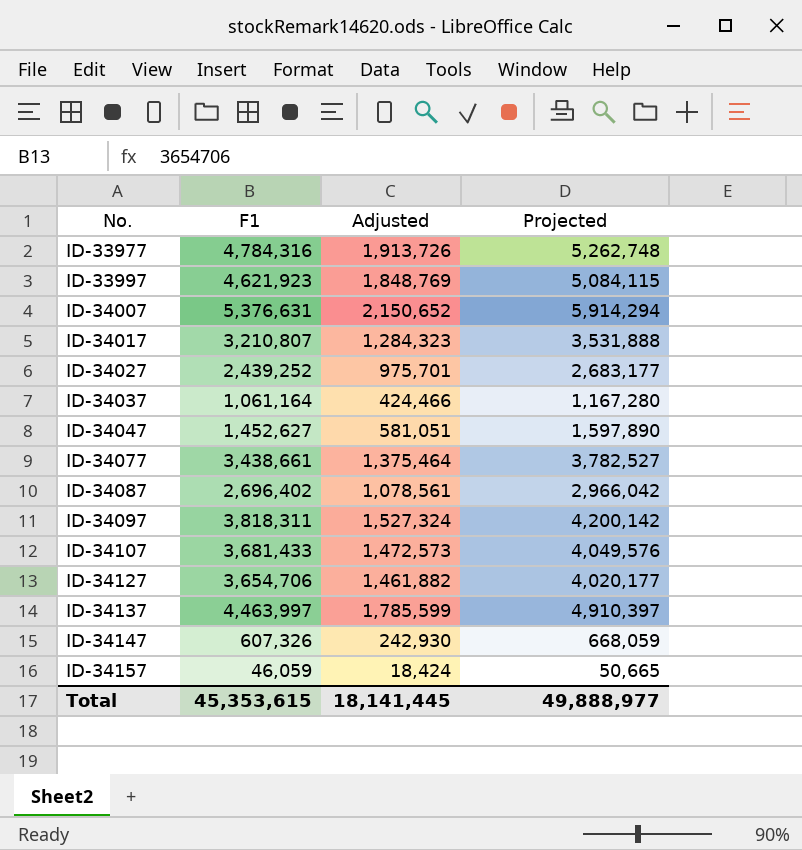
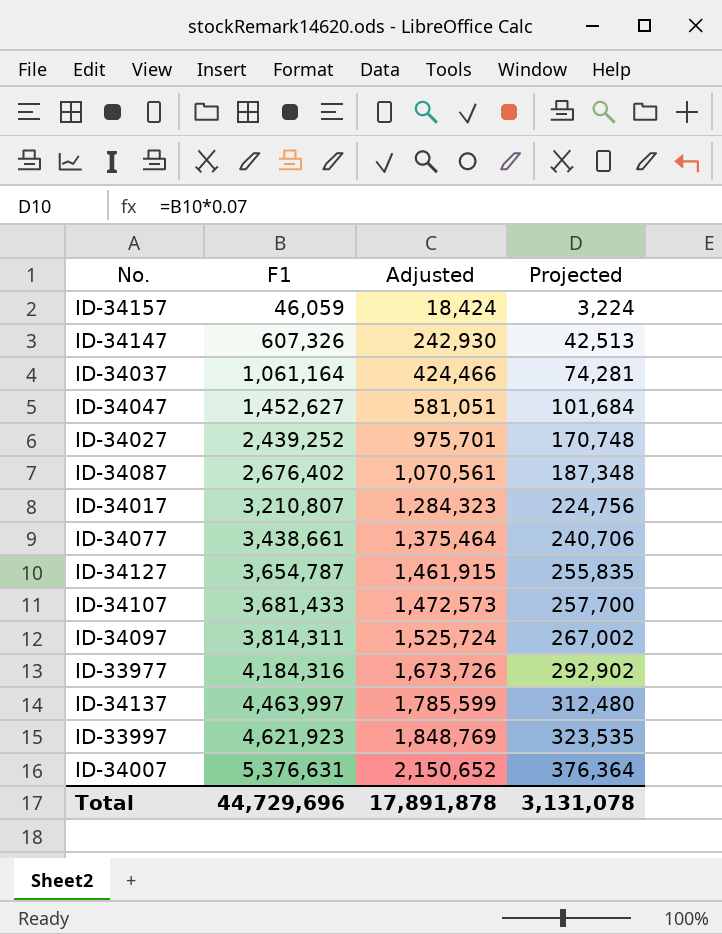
row order: No. ascending -> F1 ascending
column Projected | formula: [F1] * 1.1 -> [F1] * 0.07
ID-34087 | F1: 2,696,402 -> 2,676,402
ID-34087 | Adjusted: 1,078,561 -> 1,070,561
ID-34127 | F1: 3,654,706 -> 3,654,787
ID-34127 | Adjusted: 1,461,882 -> 1,461,915
ID-34097 | F1: 3,818,311 -> 3,814,311
ID-34097 | Adjusted: 1,527,324 -> 1,525,724
ID-33977 | F1: 4,784,316 -> 4,184,316
ID-33977 | Adjusted: 1,913,726 -> 1,673,726
Total | F1: 45,353,615 -> 44,729,696
Total | Adjusted: 18,141,445 -> 17,891,878
Total | Projected: 49,888,977 -> 3,131,078

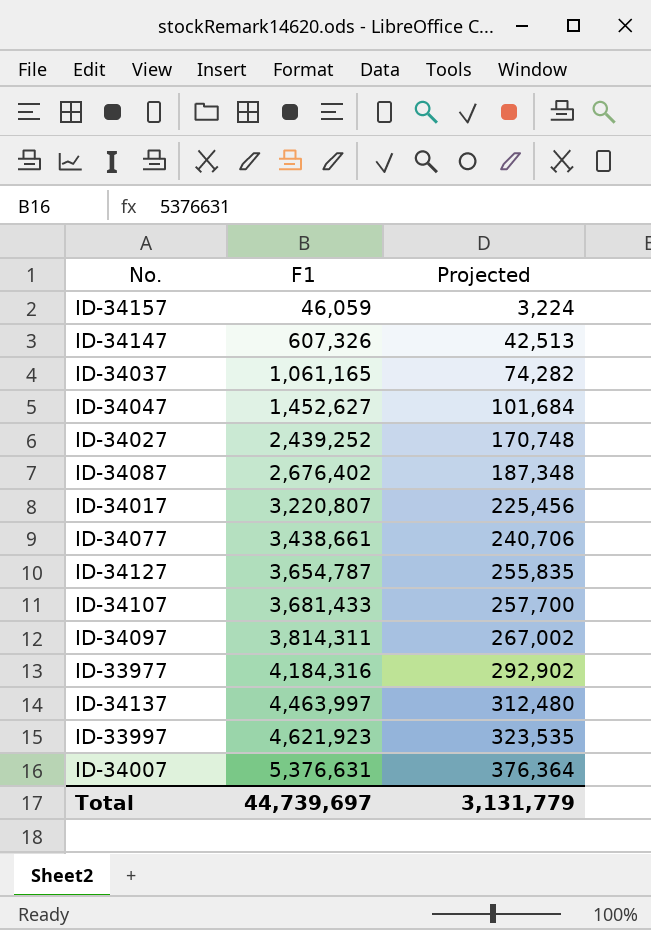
column Adjusted | formula: [F1] * 0.4 -> none
ID-34037 | F1: 1,061,164 -> 1,061,165
ID-34037 | Projected: 74,281 -> 74,282
ID-34017 | F1: 3,210,807 -> 3,220,807
ID-34017 | Projected: 224,756 -> 225,456
Total | F1: 44,729,696 -> 44,739,697
Total | Projected: 3,131,078 -> 3,131,779

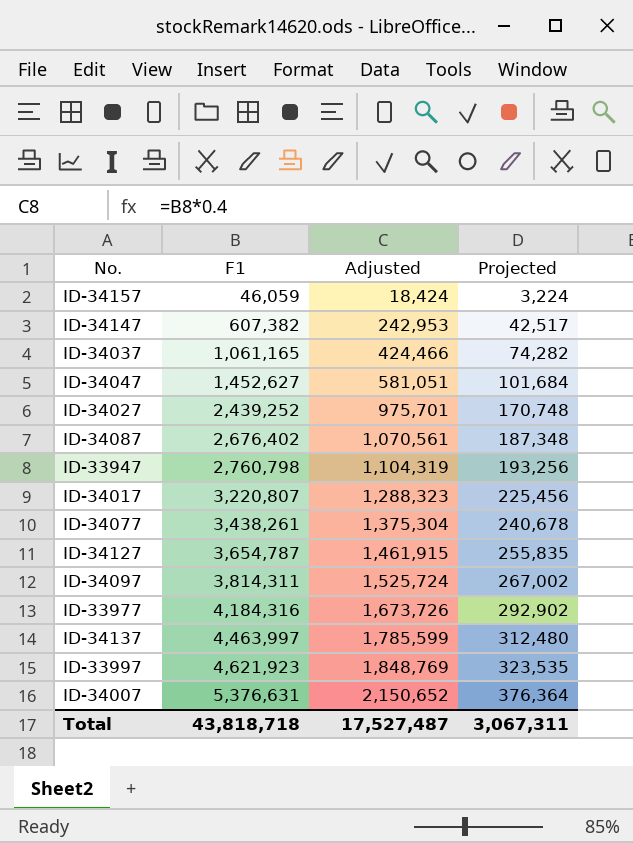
column Adjusted | formula: none -> [F1] * 0.4
row ID-34107: 3,681,433 | 257,700 -> none
ID-34147 | F1: 607,326 -> 607,382
ID-34147 | Projected: 42,513 -> 42,517
row ID-33947: none -> 2,760,798 | 1,104,319 | 193,256
ID-34077 | F1: 3,438,661 -> 3,438,261
ID-34077 | Projected: 240,706 -> 240,678
Total | F1: 44,739,697 -> 43,818,718
Total | Projected: 3,131,779 -> 3,067,311

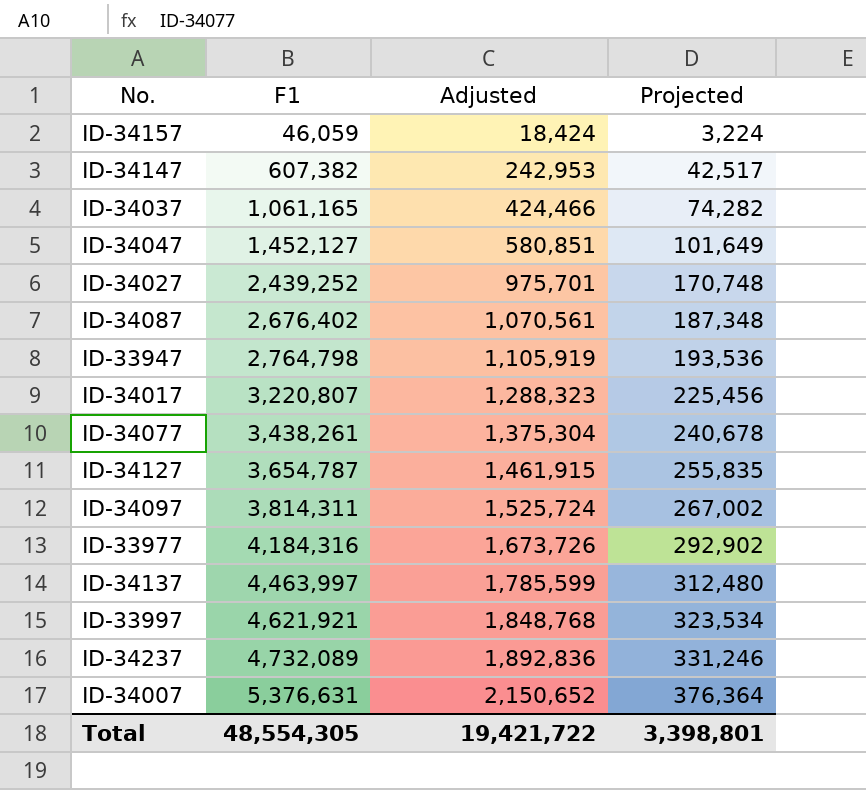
ID-34047 | F1: 1,452,627 -> 1,452,127
ID-34047 | Adjusted: 581,051 -> 580,851
ID-34047 | Projected: 101,684 -> 101,649
ID-33947 | F1: 2,760,798 -> 2,764,798
ID-33947 | Adjusted: 1,104,319 -> 1,105,919
ID-33947 | Projected: 193,256 -> 193,536
ID-33997 | F1: 4,621,923 -> 4,621,921
ID-33997 | Adjusted: 1,848,769 -> 1,848,768
ID-33997 | Projected: 323,535 -> 323,534
row ID-34237: none -> 4,732,089 | 1,892,836 | 331,246
Total | F1: 43,818,718 -> 48,554,305
Total | Adjusted: 17,527,487 -> 19,421,722
Total | Projected: 3,067,311 -> 3,398,801

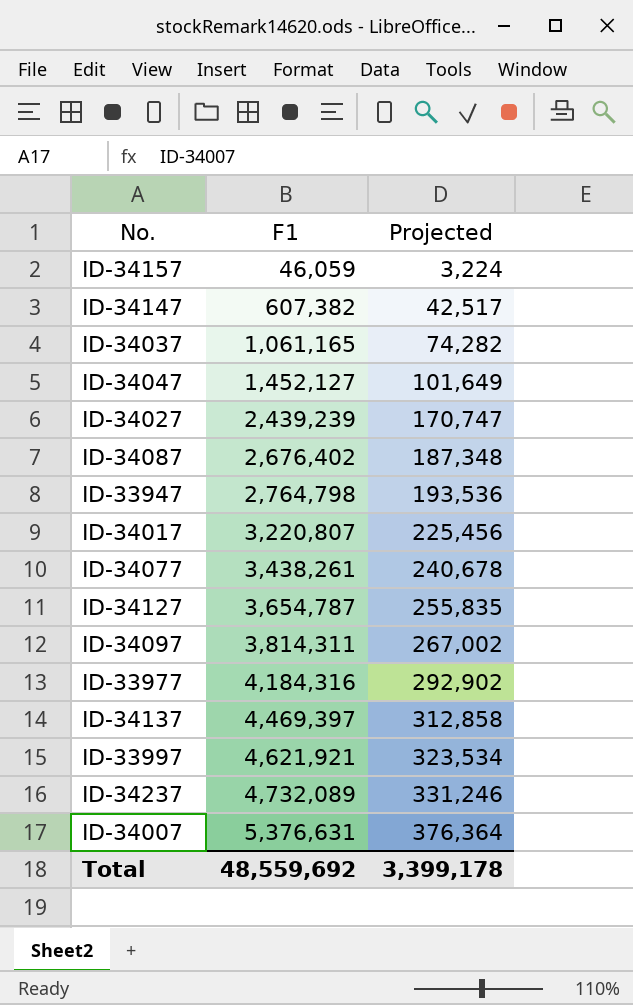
column Adjusted | formula: [F1] * 0.4 -> none
ID-34027 | F1: 2,439,252 -> 2,439,239
ID-34027 | Projected: 170,748 -> 170,747
ID-34137 | F1: 4,463,997 -> 4,469,397
ID-34137 | Projected: 312,480 -> 312,858
Total | F1: 48,554,305 -> 48,559,692
Total | Projected: 3,398,801 -> 3,399,178

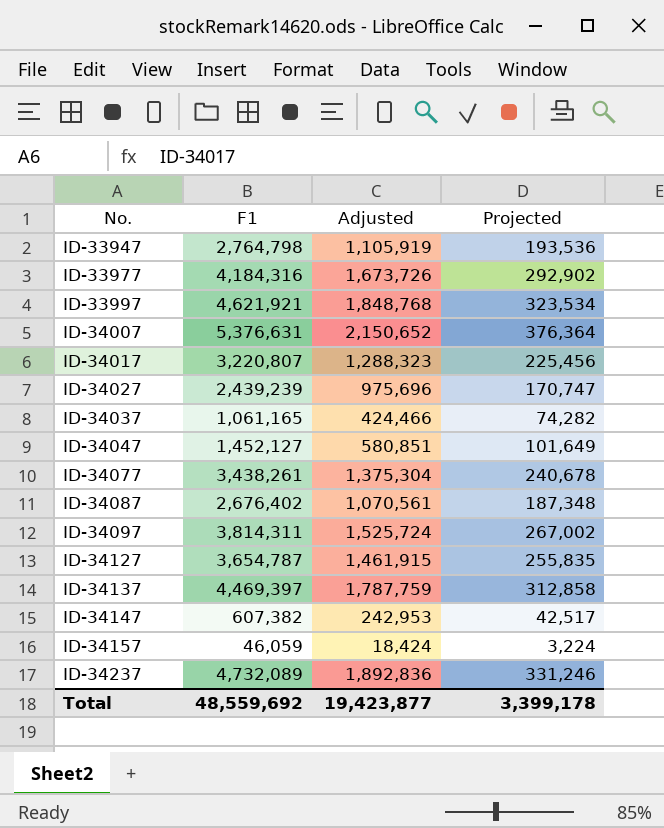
row order: F1 ascending -> No. ascending
column Adjusted | formula: none -> [F1] * 0.4

